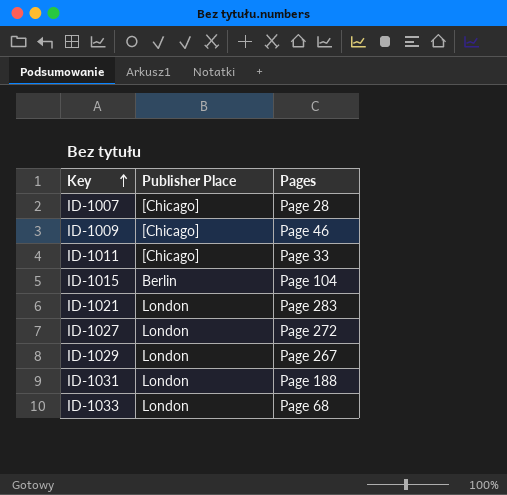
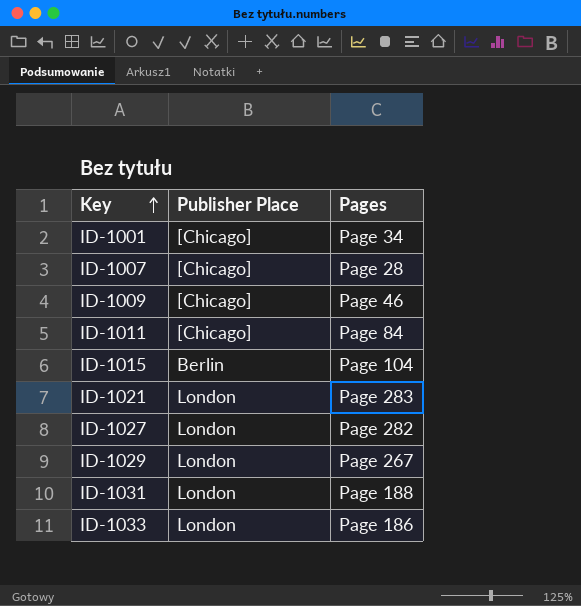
row ID-1001: none -> [Chicago] | Page 34
ID-1011 | Pages: Page 33 -> Page 84
ID-1027 | Pages: Page 272 -> Page 282
ID-1033 | Pages: Page 68 -> Page 186

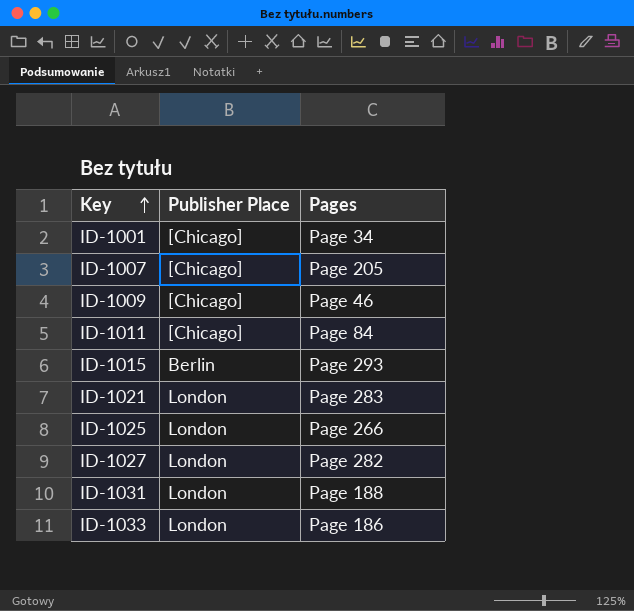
row ID-1029: London | Page 267 -> none
ID-1007 | Pages: Page 28 -> Page 205
ID-1015 | Pages: Page 104 -> Page 293
row ID-1025: none -> London | Page 266

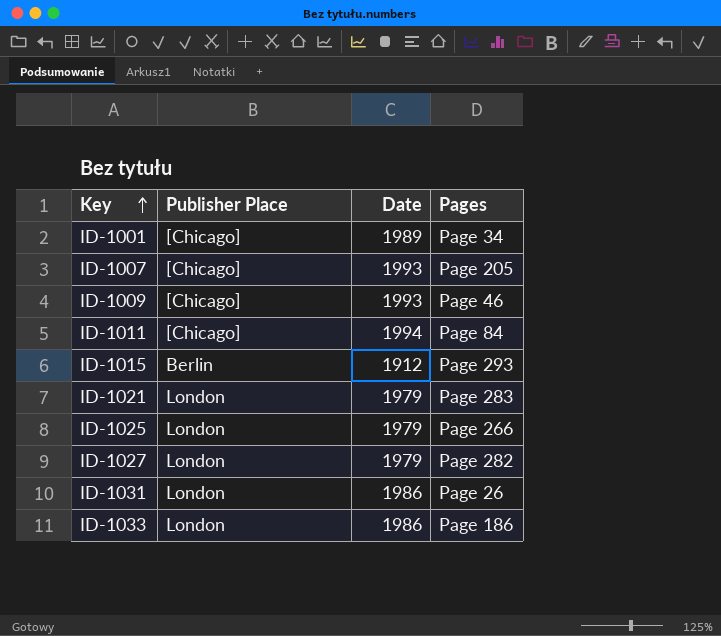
column Date | position: none -> 3
ID-1031 | Pages: Page 188 -> Page 26

